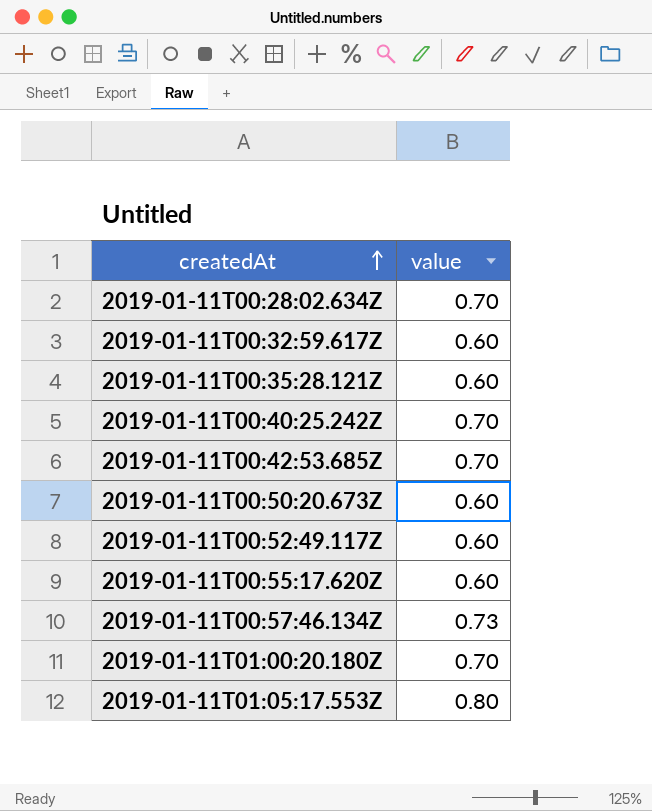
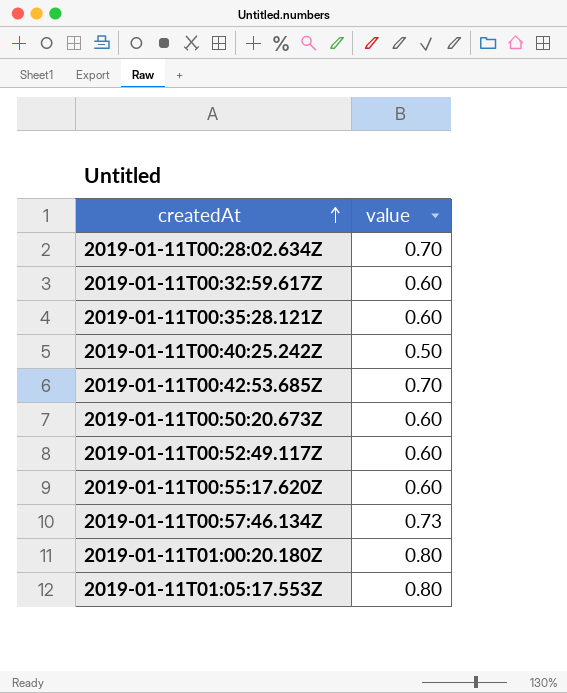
2019-01-11T00:40:25.242Z | value: 0.70 -> 0.50
2019-01-11T01:00:20.180Z | value: 0.70 -> 0.80

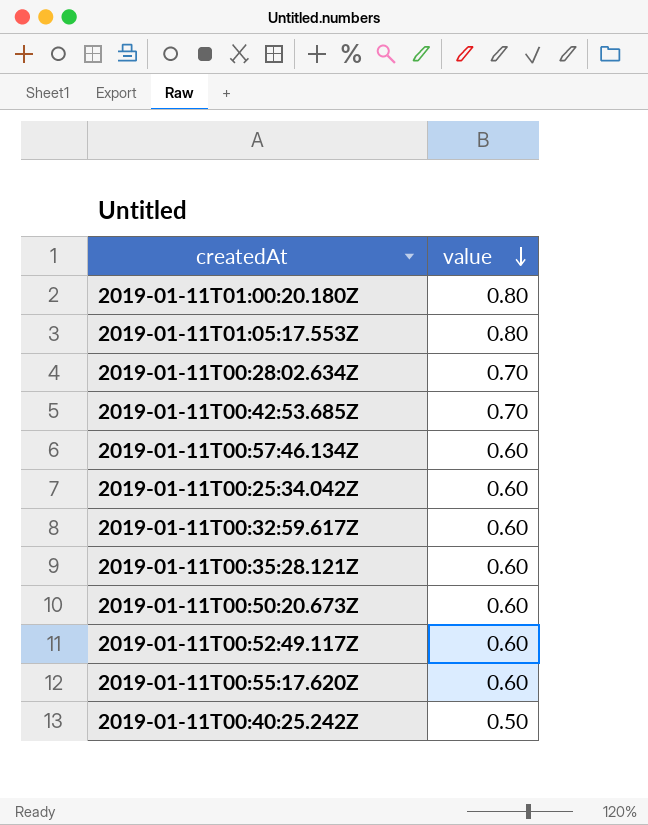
row order: createdAt ascending -> value descending
2019-01-11T00:57:46.134Z | value: 0.73 -> 0.60
row 2019-01-11T00:25:34.042Z: none -> 0.60

